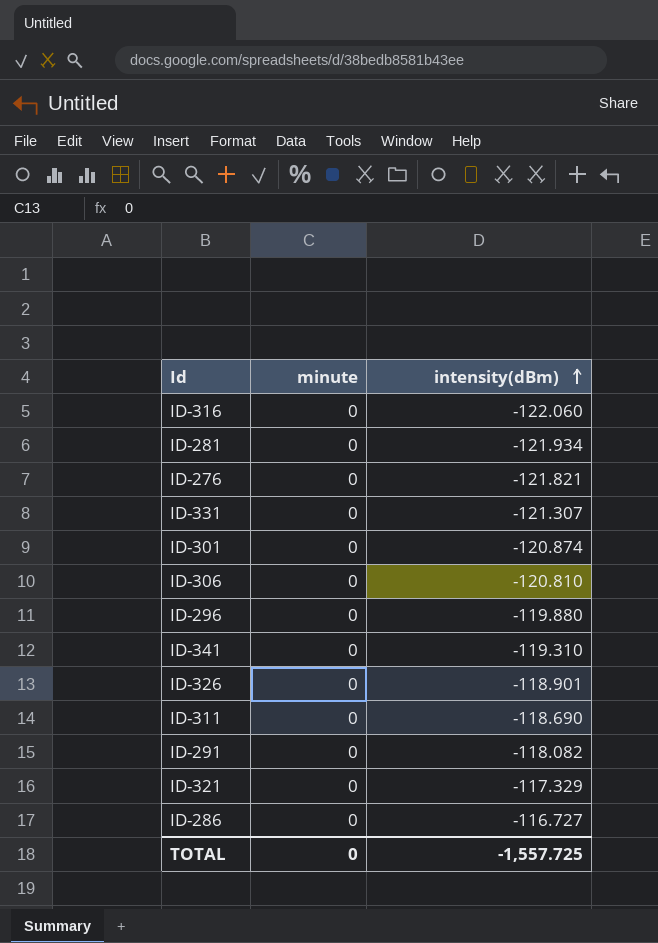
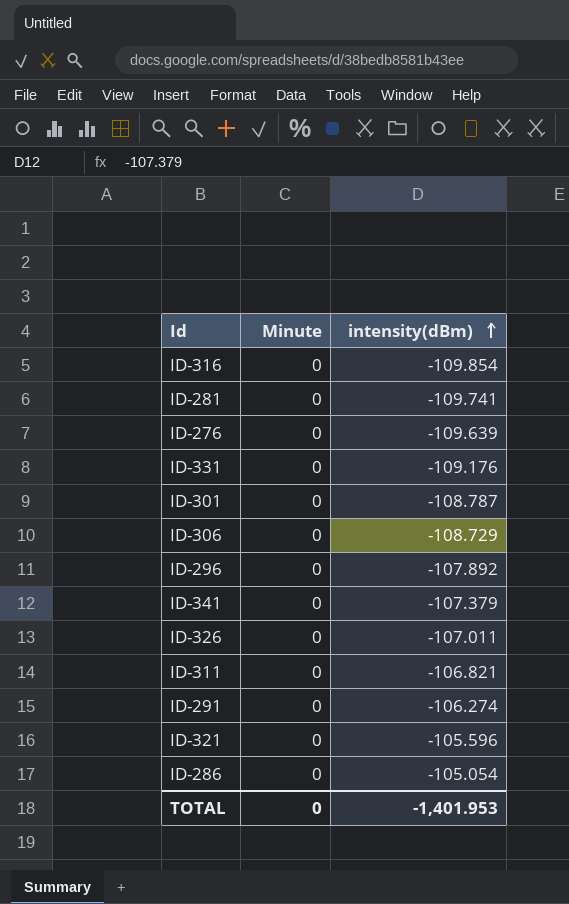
column name: minute -> Minute
ID-316 | intensity(dBm): -122.060 -> -109.854
ID-281 | intensity(dBm): -121.934 -> -109.741
ID-276 | intensity(dBm): -121.821 -> -109.639
ID-331 | intensity(dBm): -121.307 -> -109.176
ID-301 | intensity(dBm): -120.874 -> -108.787
ID-306 | intensity(dBm): -120.810 -> -108.729
ID-296 | intensity(dBm): -119.880 -> -107.892
ID-341 | intensity(dBm): -119.310 -> -107.379
ID-326 | intensity(dBm): -118.901 -> -107.011
ID-311 | intensity(dBm): -118.690 -> -106.821
ID-291 | intensity(dBm): -118.082 -> -106.274
ID-321 | intensity(dBm): -117.329 -> -105.596
ID-286 | intensity(dBm): -116.727 -> -105.054
TOTAL | intensity(dBm): -1,557.725 -> -1,401.953

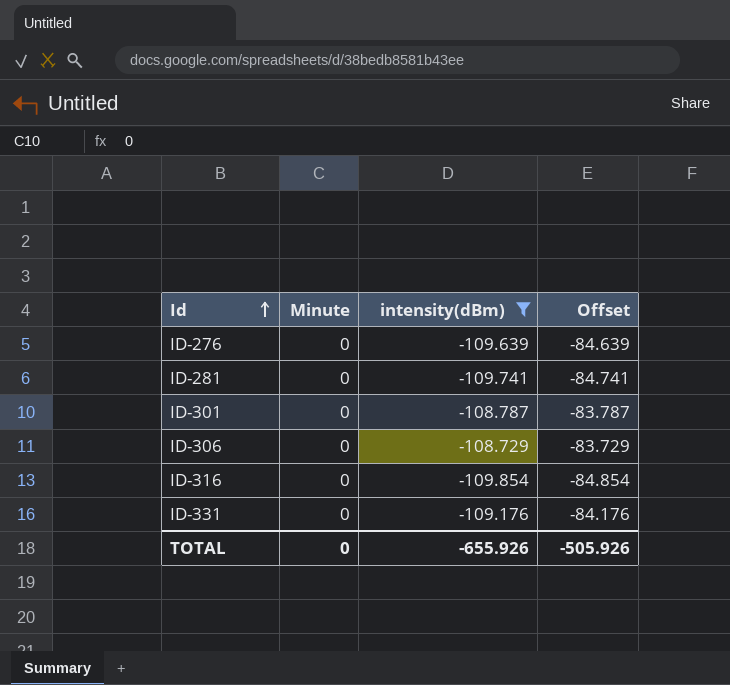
filter: none -> intensity(dBm) <= -108.729
row order: intensity(dBm) ascending -> Id ascending
column Offset | formula: none -> [intensity(dBm)] + 25
TOTAL | intensity(dBm): -1,401.953 -> -655.926

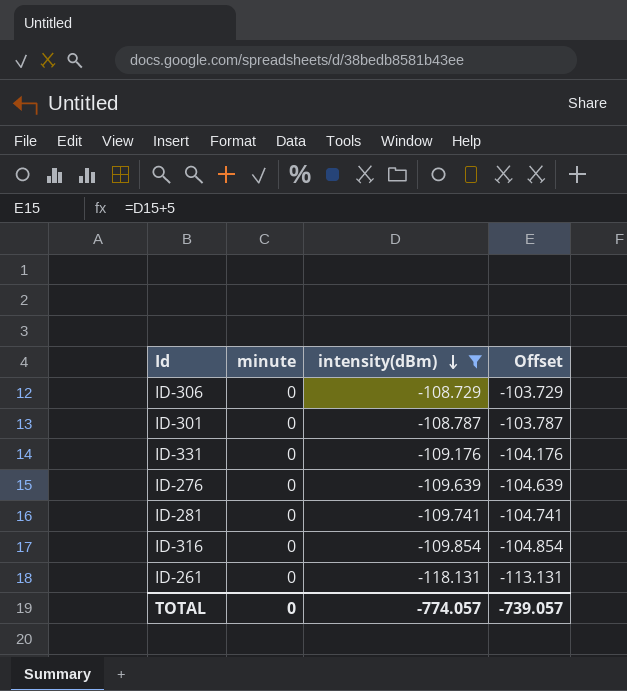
row order: Id ascending -> intensity(dBm) descending
column name: Minute -> minute
column Offset | formula: [intensity(dBm)] + 25 -> [intensity(dBm)] + 5
row ID-261: none -> 0 | -118.131 | -113.131
TOTAL | intensity(dBm): -655.926 -> -774.057
TOTAL | Offset: -505.926 -> -739.057

